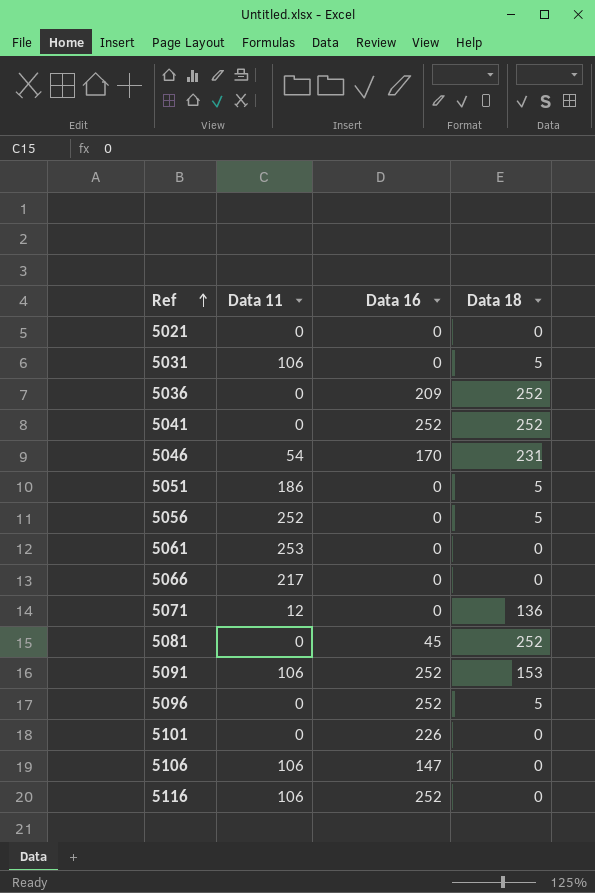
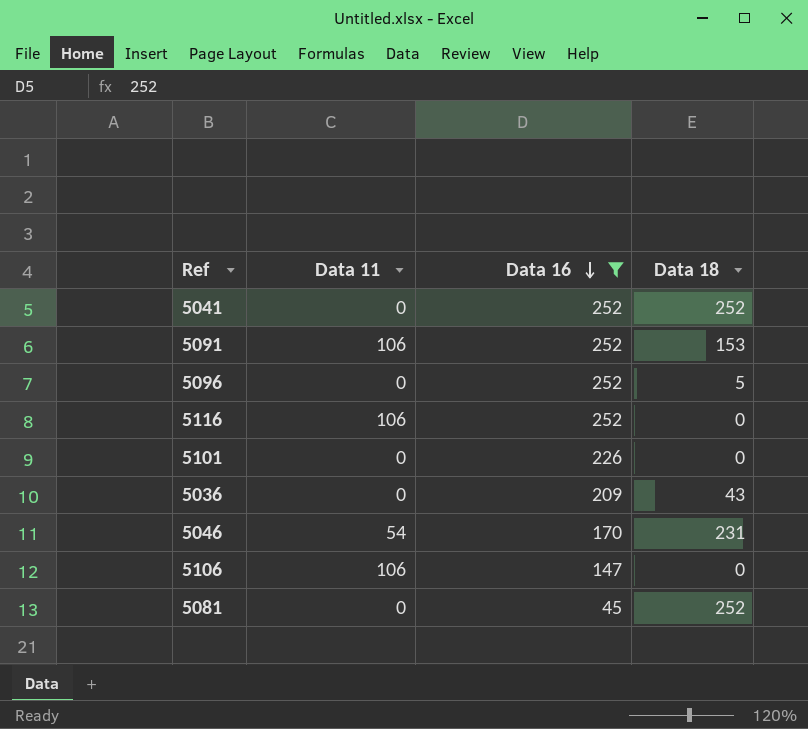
filter: none -> Data 16 != 0
row order: Ref ascending -> Data 16 descending
5036 | Data 18: 252 -> 43

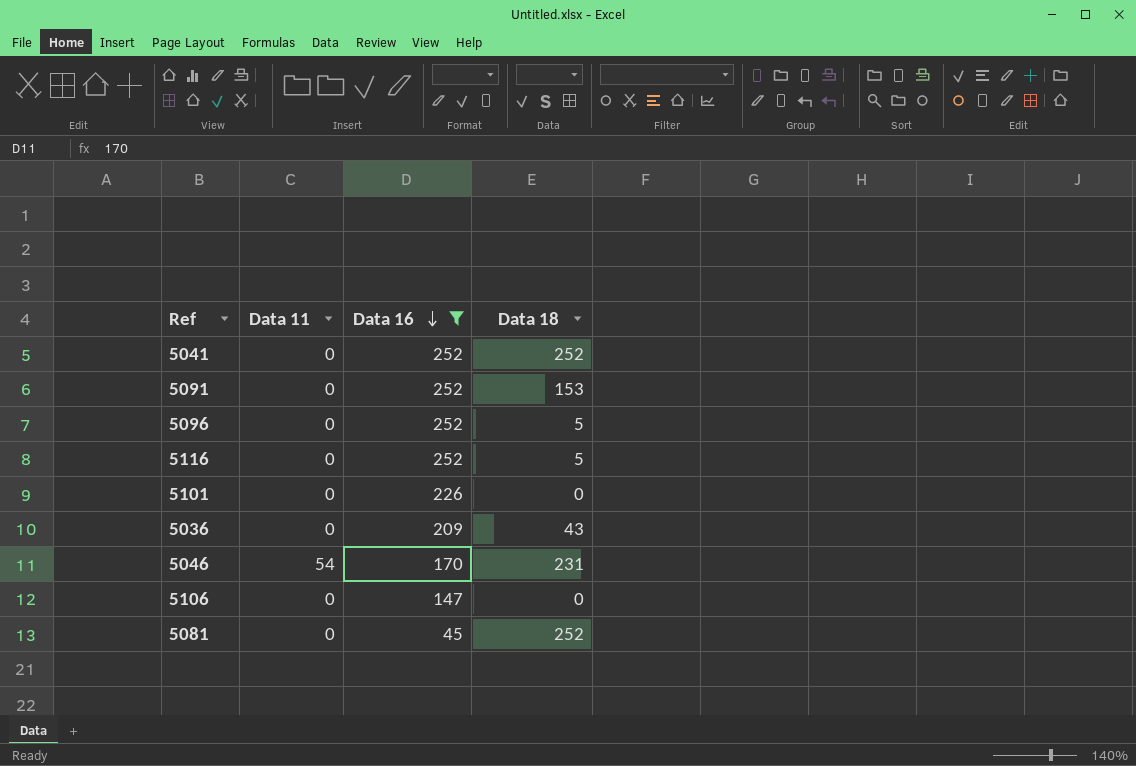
5091 | Data 11: 106 -> 0
5116 | Data 11: 106 -> 0
5116 | Data 18: 0 -> 5
5106 | Data 11: 106 -> 0

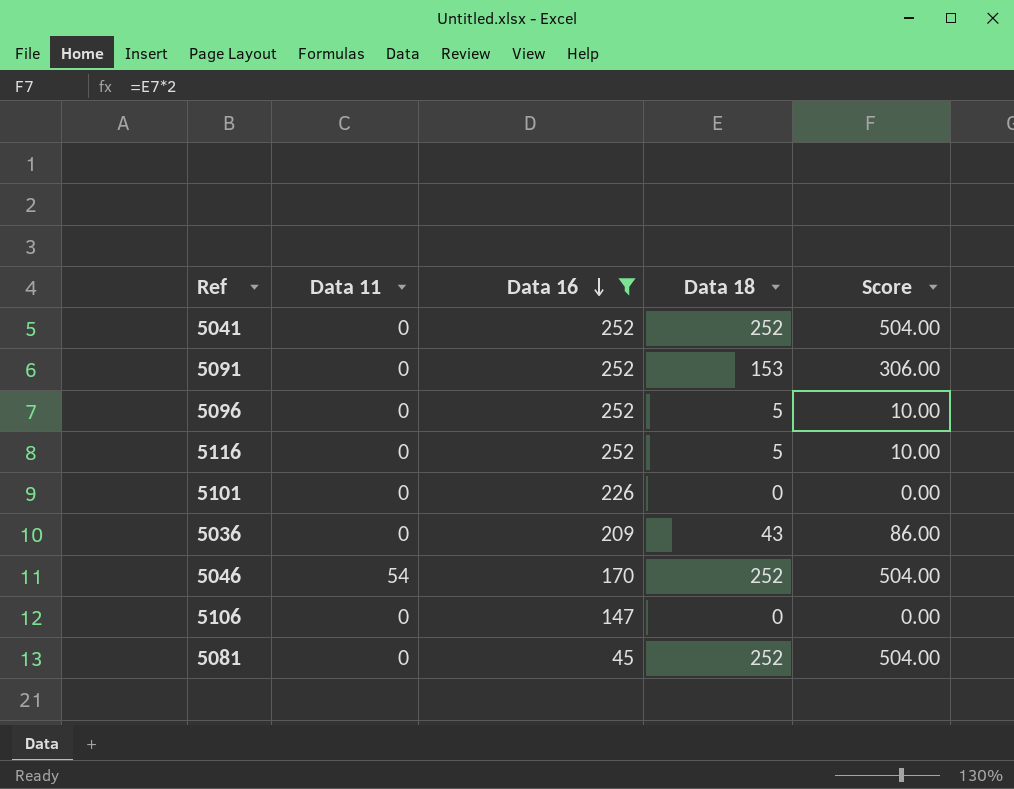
column Score | formula: none -> [Data 18] * 2
5046 | Data 18: 231 -> 252

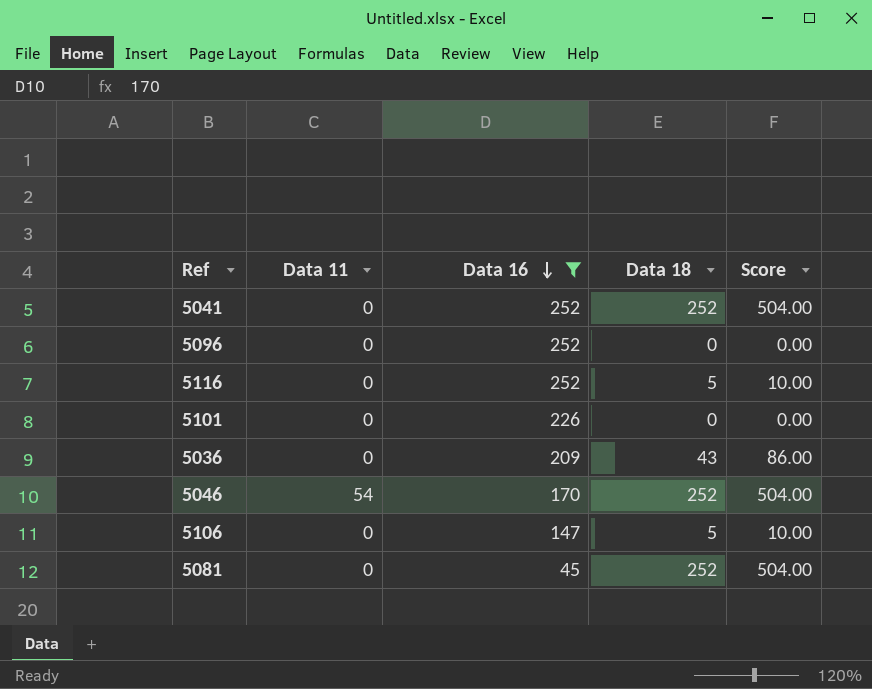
row 5091: 0 | 252 | 153 | 306.00 -> none
5096 | Data 18: 5 -> 0
5096 | Score: 10.00 -> 0.00
5106 | Data 18: 0 -> 5
5106 | Score: 0.00 -> 10.00

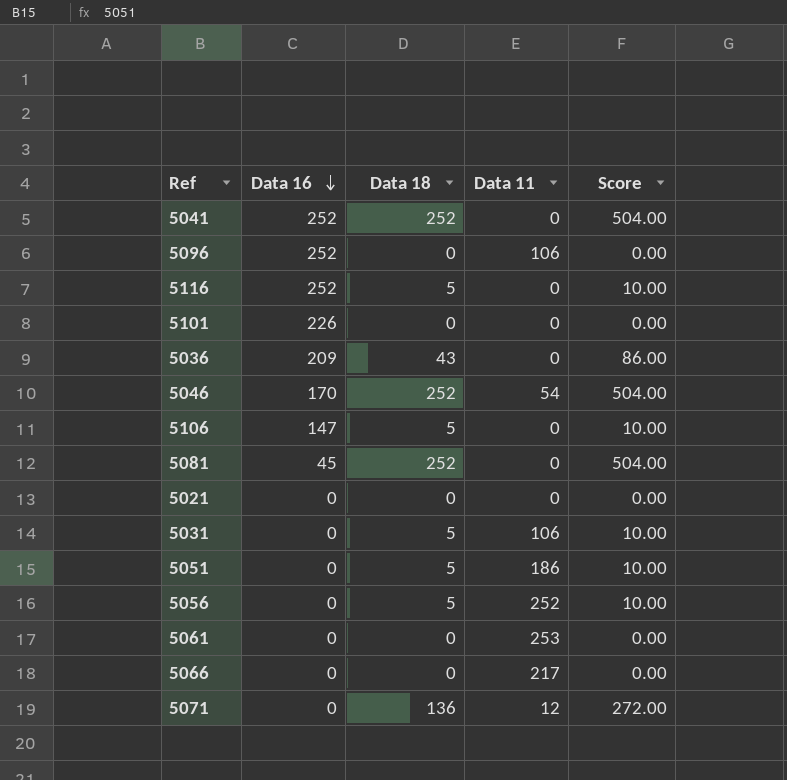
filter: Data 16 != 0 -> none
column Data 11 | position: 2 -> 4
5096 | Data 11: 0 -> 106

